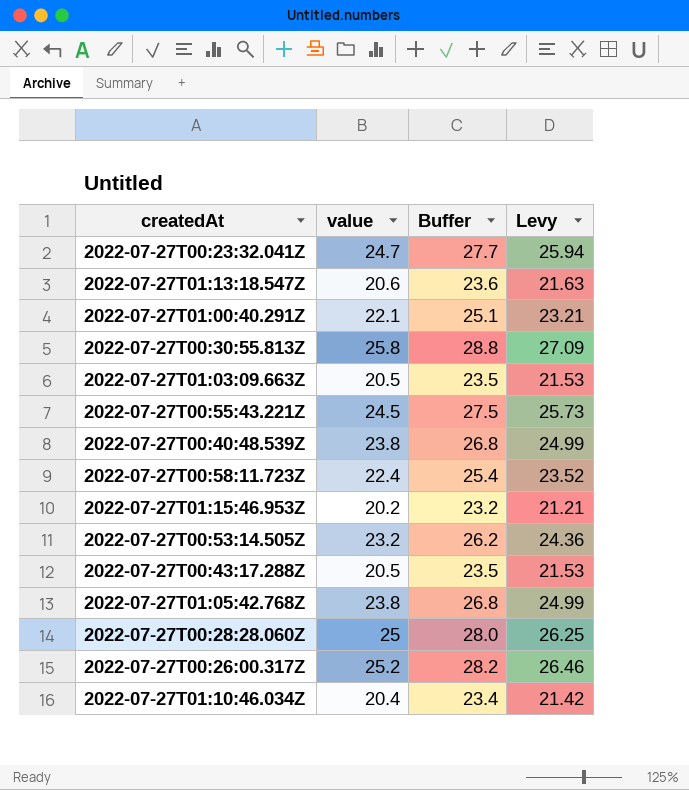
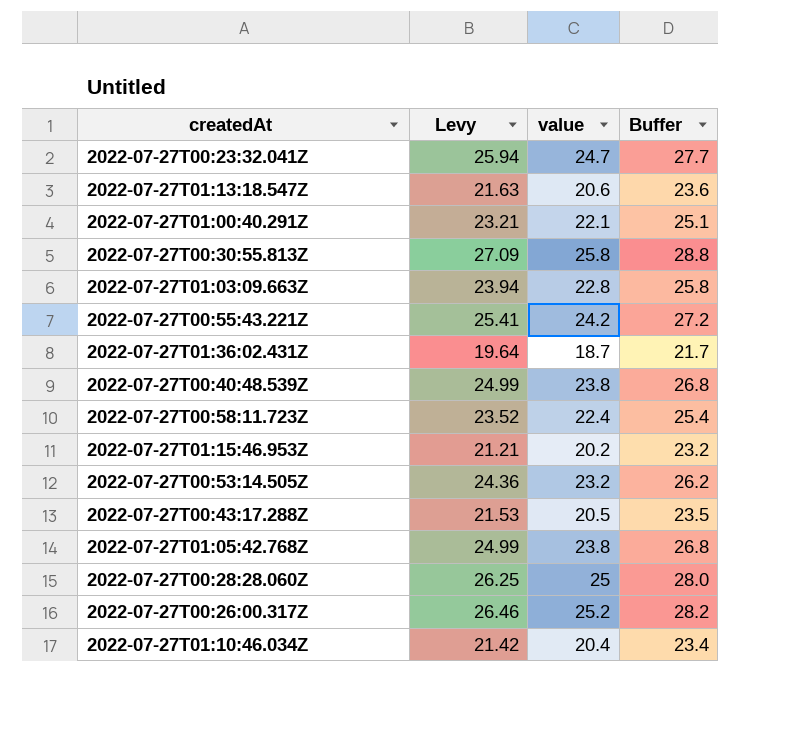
column Levy | position: 4 -> 2
2022-07-27T01:03:09.663Z | Levy: 21.53 -> 23.94
2022-07-27T01:03:09.663Z | value: 20.5 -> 22.8
2022-07-27T01:03:09.663Z | Buffer: 23.5 -> 25.8
2022-07-27T00:55:43.221Z | Levy: 25.73 -> 25.41
2022-07-27T00:55:43.221Z | value: 24.5 -> 24.2
2022-07-27T00:55:43.221Z | Buffer: 27.5 -> 27.2
row 2022-07-27T01:36:02.431Z: none -> 19.64 | 18.7 | 21.7

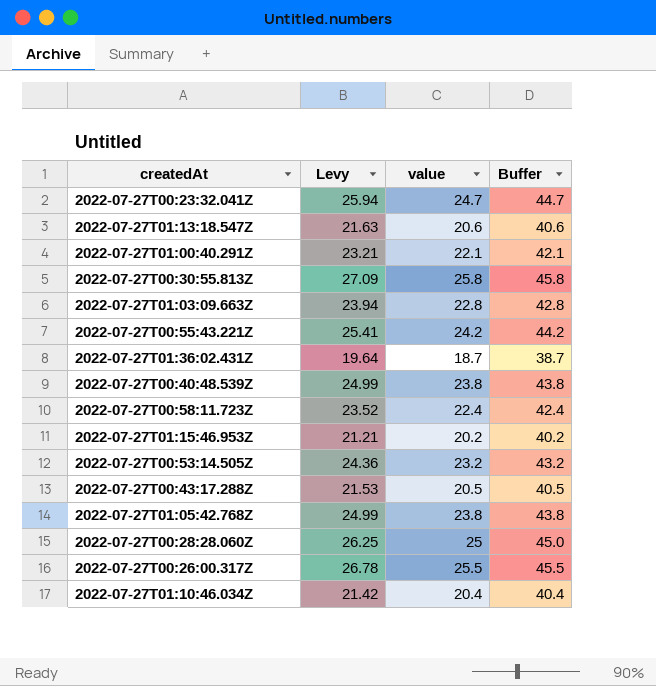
column Buffer | formula: [value] + 3 -> [value] + 20
2022-07-27T00:26:00.317Z | Levy: 26.46 -> 26.78
2022-07-27T00:26:00.317Z | value: 25.2 -> 25.5

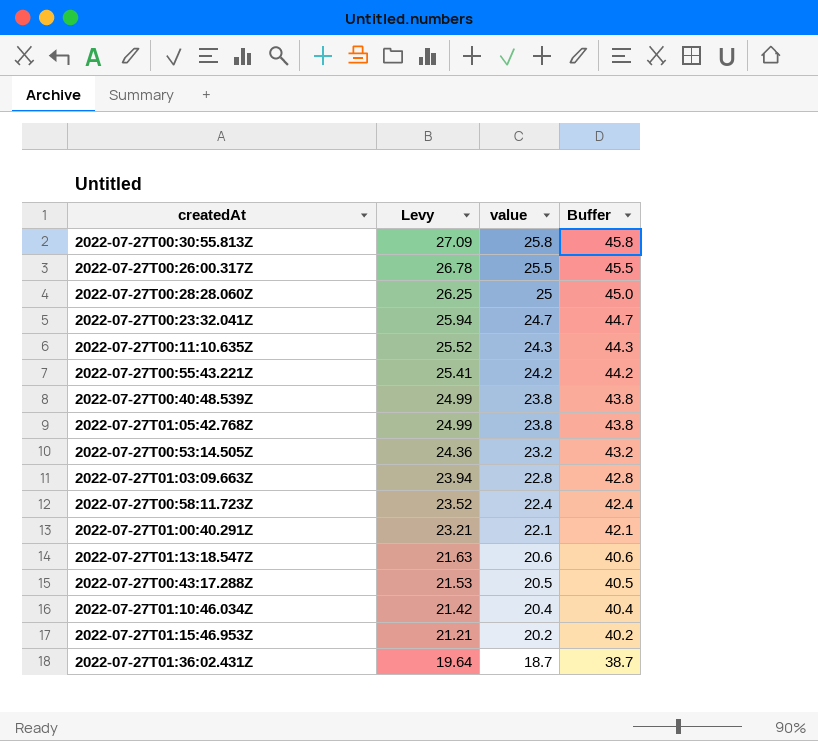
row order: none -> Levy descending
row 2022-07-27T00:11:10.635Z: none -> 25.52 | 24.3 | 44.3

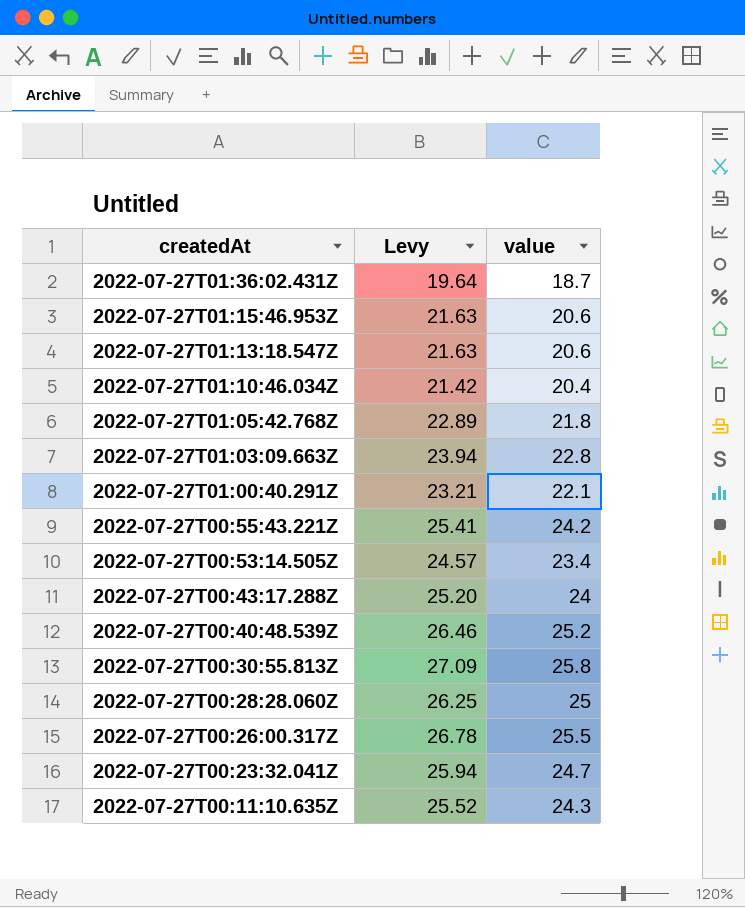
row order: Levy descending -> createdAt descending
column Buffer | formula: [value] + 20 -> none
row 2022-07-27T00:58:11.723Z: 23.52 | 22.4 | 42.4 -> none
2022-07-27T01:15:46.953Z | Levy: 21.21 -> 21.63
2022-07-27T01:15:46.953Z | value: 20.2 -> 20.6
2022-07-27T01:05:42.768Z | Levy: 24.99 -> 22.89
2022-07-27T01:05:42.768Z | value: 23.8 -> 21.8
2022-07-27T00:53:14.505Z | Levy: 24.36 -> 24.57
2022-07-27T00:53:14.505Z | value: 23.2 -> 23.4
2022-07-27T00:43:17.288Z | Levy: 21.53 -> 25.20
2022-07-27T00:43:17.288Z | value: 20.5 -> 24
2022-07-27T00:40:48.539Z | Levy: 24.99 -> 26.46
2022-07-27T00:40:48.539Z | value: 23.8 -> 25.2

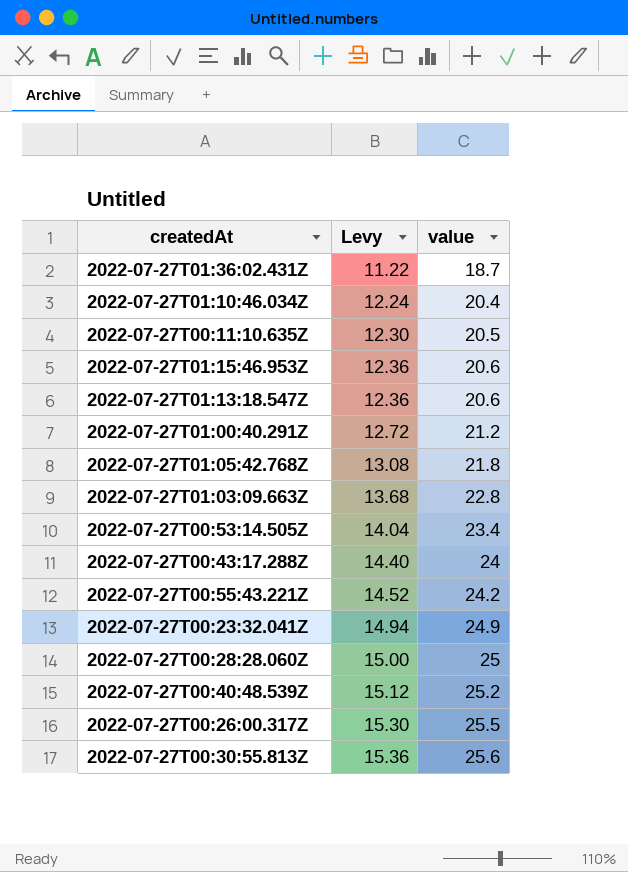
row order: createdAt descending -> Levy ascending
column Levy | formula: [value] * 1.05 -> [value] * 0.6
2022-07-27T00:11:10.635Z | value: 24.3 -> 20.5
2022-07-27T01:00:40.291Z | value: 22.1 -> 21.2
2022-07-27T00:23:32.041Z | value: 24.7 -> 24.9
2022-07-27T00:30:55.813Z | value: 25.8 -> 25.6

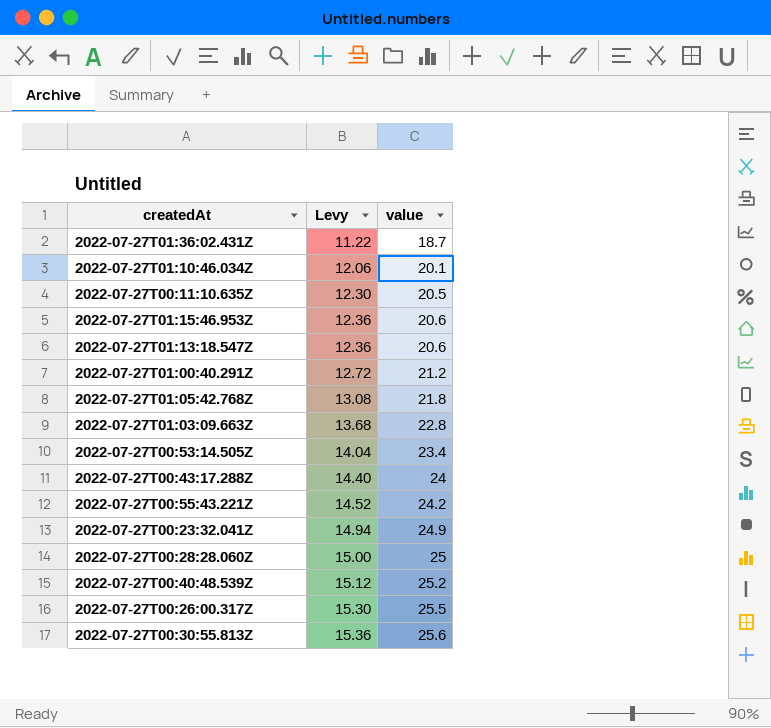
2022-07-27T01:10:46.034Z | Levy: 12.24 -> 12.06
2022-07-27T01:10:46.034Z | value: 20.4 -> 20.1

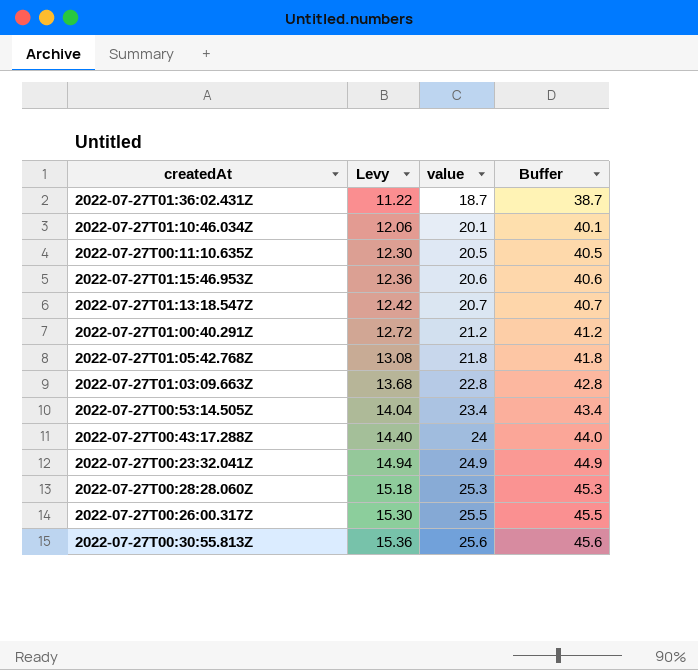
column Buffer | formula: none -> [value] + 20
row 2022-07-27T00:55:43.221Z: 14.52 | 24.2 -> none
row 2022-07-27T00:40:48.539Z: 15.12 | 25.2 -> none
2022-07-27T01:13:18.547Z | Levy: 12.36 -> 12.42
2022-07-27T01:13:18.547Z | value: 20.6 -> 20.7
2022-07-27T00:28:28.060Z | Levy: 15.00 -> 15.18
2022-07-27T00:28:28.060Z | value: 25 -> 25.3

